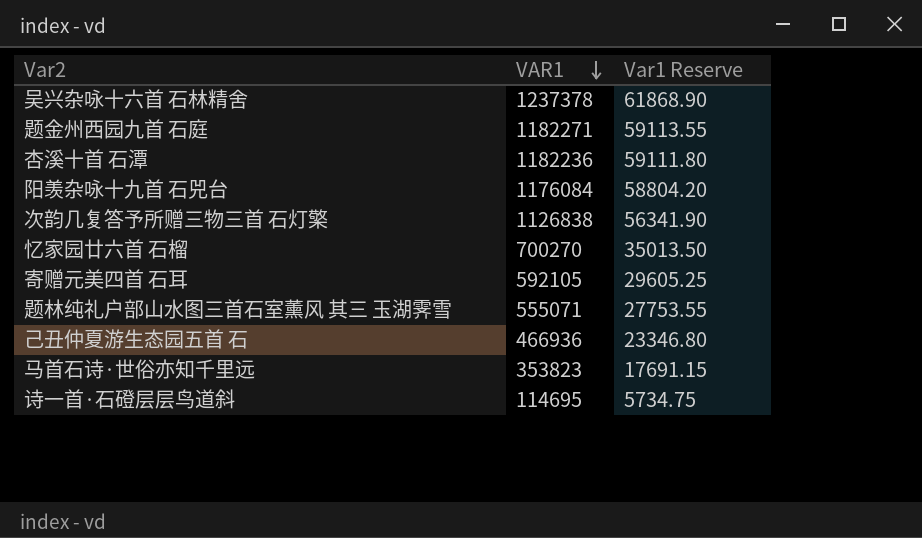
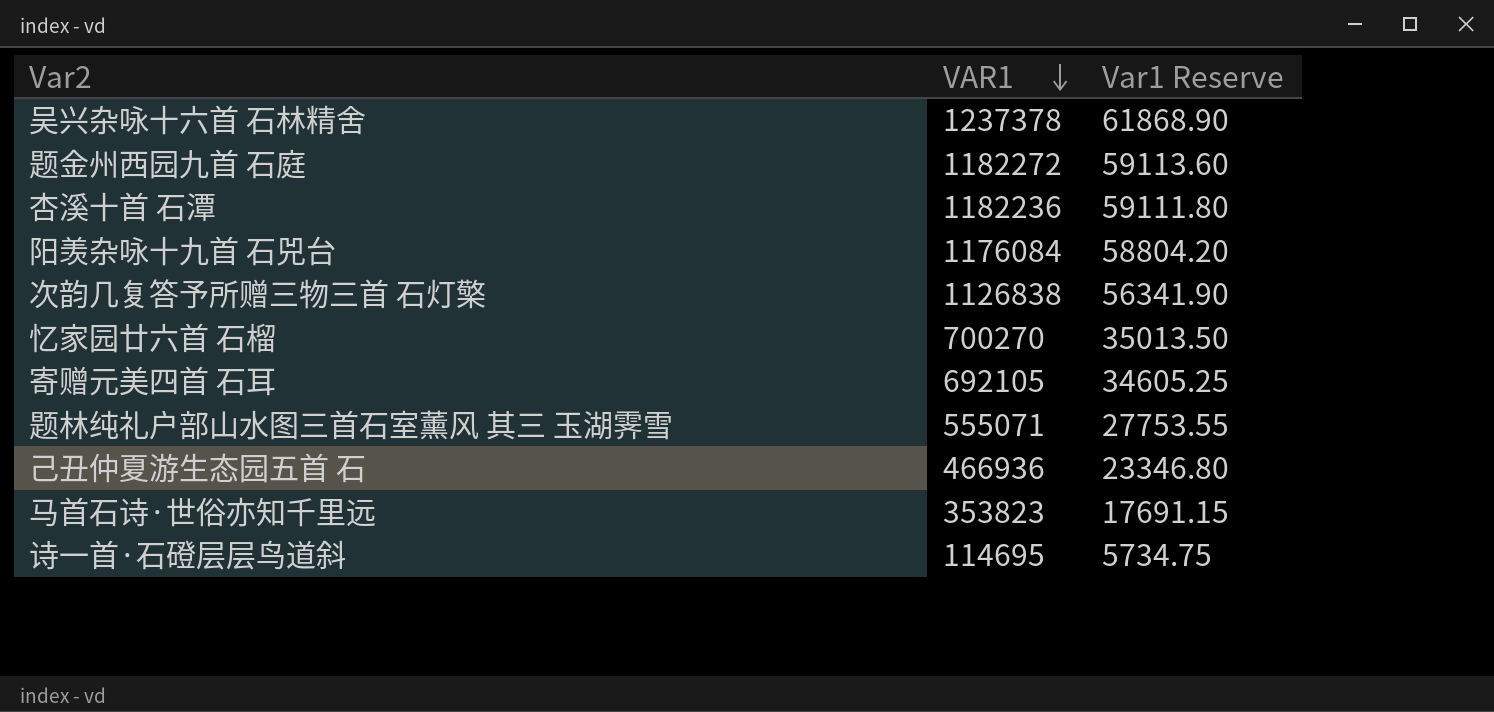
题金州西园九首 石庭 | VAR1: 1182271 -> 1182272
题金州西园九首 石庭 | Var1 Reserve: 59113.55 -> 59113.60
寄赠元美四首 石耳 | VAR1: 592105 -> 692105
寄赠元美四首 石耳 | Var1 Reserve: 29605.25 -> 34605.25

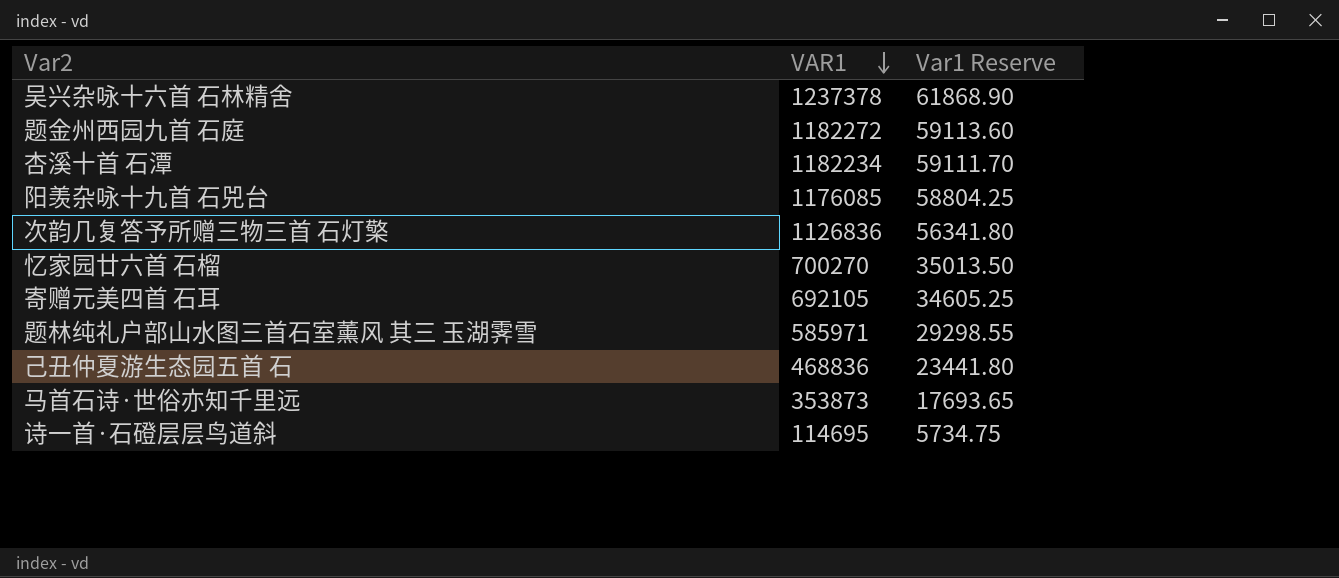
杏溪十首 石潭 | VAR1: 1182236 -> 1182234
杏溪十首 石潭 | Var1 Reserve: 59111.80 -> 59111.70
阳羡杂咏十九首 石兕台 | VAR1: 1176084 -> 1176085
阳羡杂咏十九首 石兕台 | Var1 Reserve: 58804.20 -> 58804.25
次韵几复答予所赠三物三首 石灯檠 | VAR1: 1126838 -> 1126836
次韵几复答予所赠三物三首 石灯檠 | Var1 Reserve: 56341.90 -> 56341.80
题林纯礼户部山水图三首石室薰风 其三 玉湖霁雪 | VAR1: 555071 -> 585971
题林纯礼户部山水图三首石室薰风 其三 玉湖霁雪 | Var1 Reserve: 27753.55 -> 29298.55
己丑仲夏游生态园五首 石 | VAR1: 466936 -> 468836
己丑仲夏游生态园五首 石 | Var1 Reserve: 23346.80 -> 23441.80
马首石诗·世俗亦知千里远 | VAR1: 353823 -> 353873
马首石诗·世俗亦知千里远 | Var1 Reserve: 17691.15 -> 17693.65

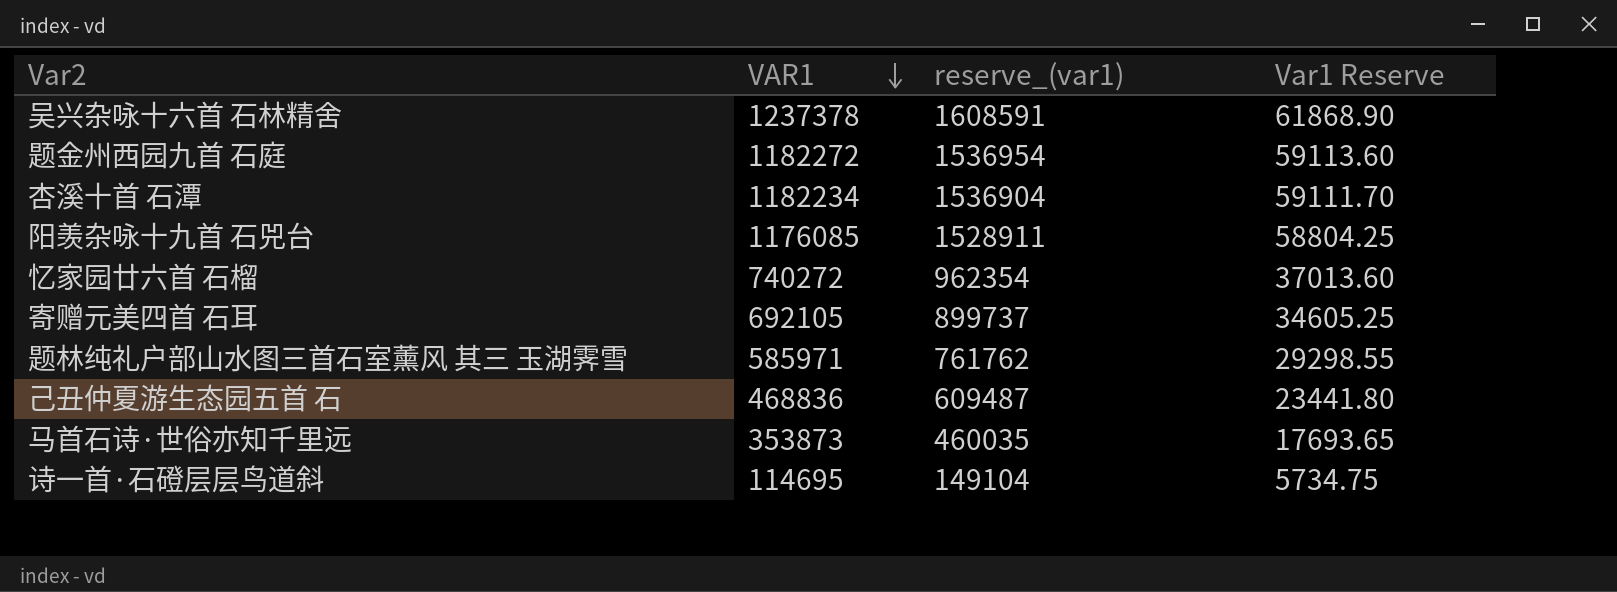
column reserve_(var1) | formula: none -> [VAR1] * 1.3
row 次韵几复答予所赠三物三首 石灯檠: 1126836 | 56341.80 -> none
忆家园廿六首 石榴 | VAR1: 700270 -> 740272
忆家园廿六首 石榴 | Var1 Reserve: 35013.50 -> 37013.60

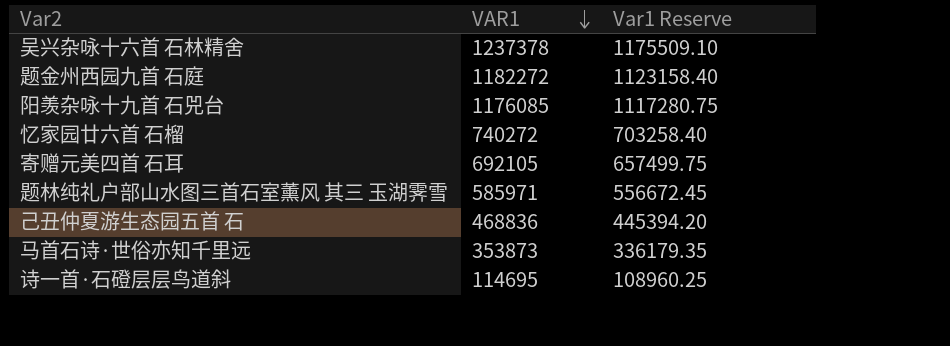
column reserve_(var1) | formula: [VAR1] * 1.3 -> none
column Var1 Reserve | formula: [VAR1] * 0.05 -> [VAR1] * 0.95
row 杏溪十首 石潭: 1182234 | 1536904 | 59111.70 -> none

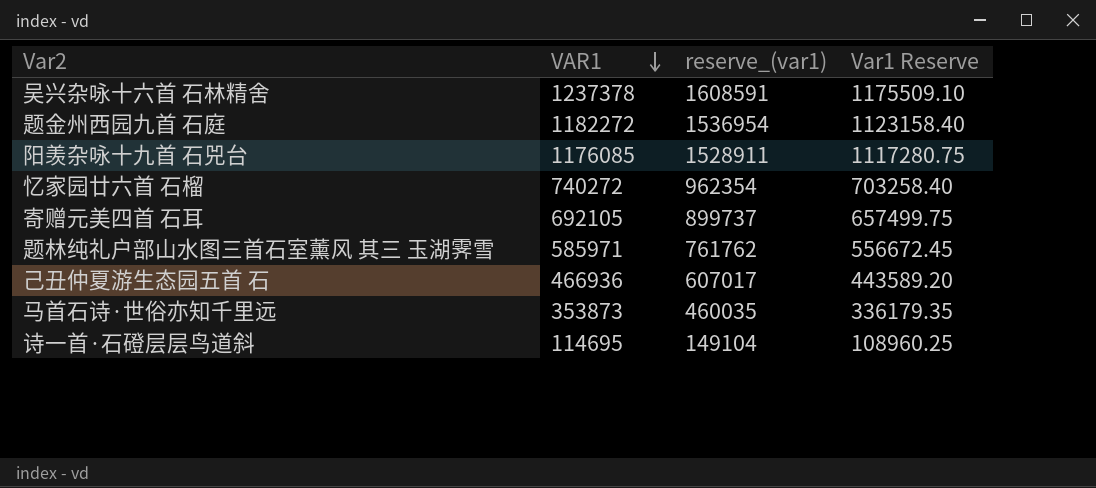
column reserve_(var1) | formula: none -> [VAR1] * 1.3
己丑仲夏游生态园五首 石 | VAR1: 468836 -> 466936
己丑仲夏游生态园五首 石 | Var1 Reserve: 445394.20 -> 443589.20

